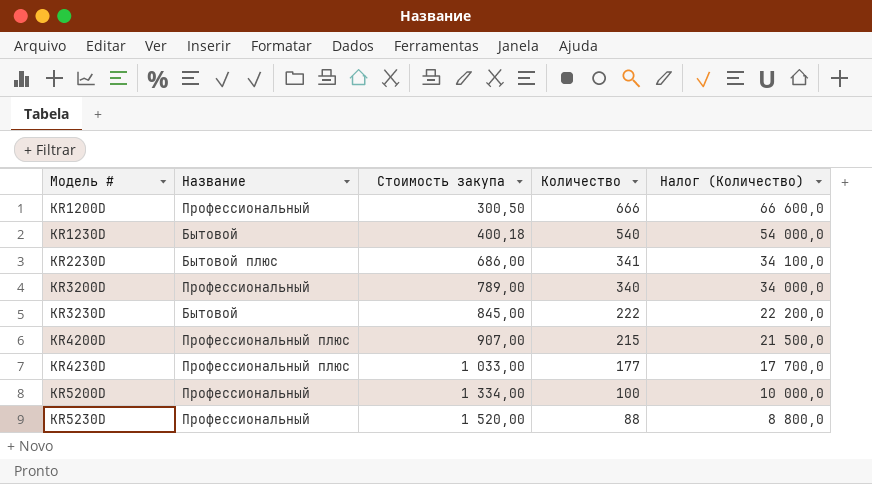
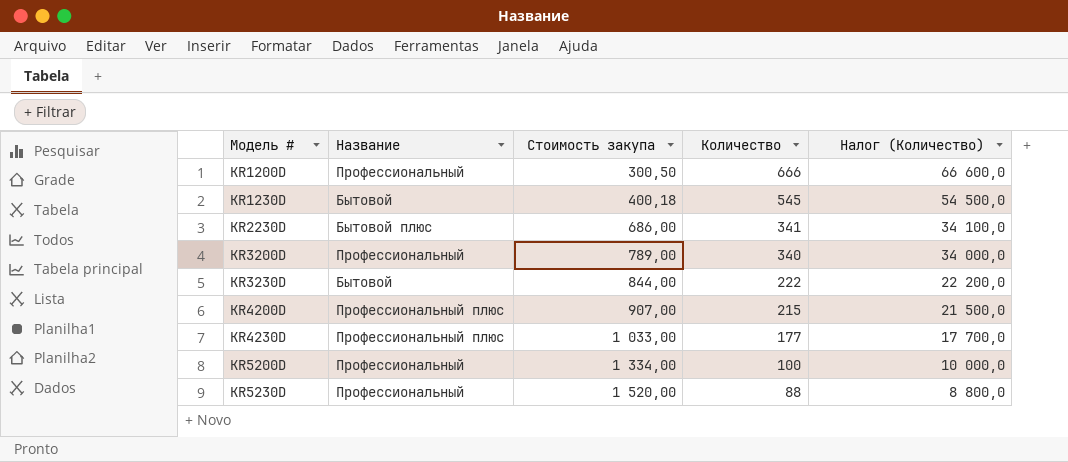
KR1230D | Количество: 540 -> 545
KR1230D | Налог (Количество): 54 000,0 -> 54 500,0
KR3230D | Стоимость закупа: 845,00 -> 844,00

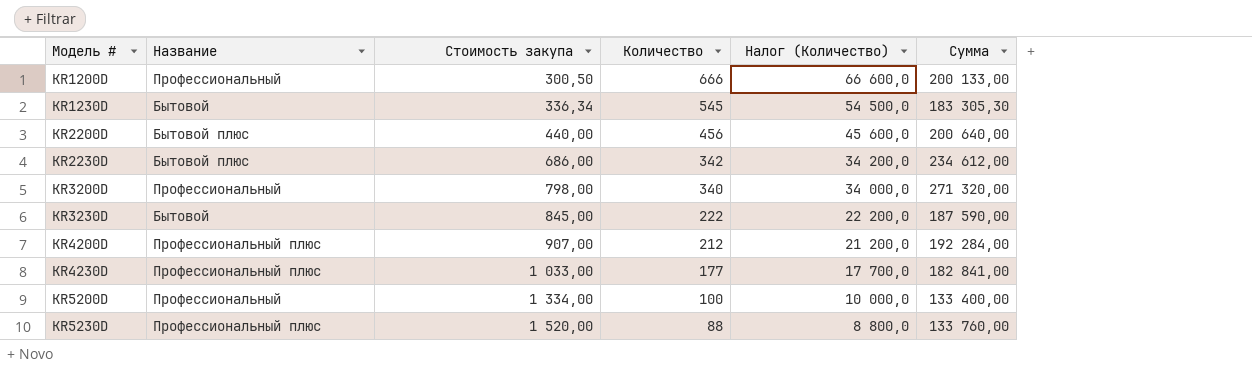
column Сумма | formula: none -> [Стоимость закупа] * [Количество]
KR1230D | Стоимость закупа: 400,18 -> 336,34
row KR2200D: none -> Бытовой плюс | 440,00 | 456 | 45 600,0 | 200 640,00
KR2230D | Количество: 341 -> 342
KR2230D | Налог (Количество): 34 100,0 -> 34 200,0
KR3200D | Стоимость закупа: 789,00 -> 798,00
KR3230D | Стоимость закупа: 844,00 -> 845,00
KR4200D | Количество: 215 -> 212
KR4200D | Налог (Количество): 21 500,0 -> 21 200,0
KR5230D | Название: Профессиональный -> Профессиональный плюс

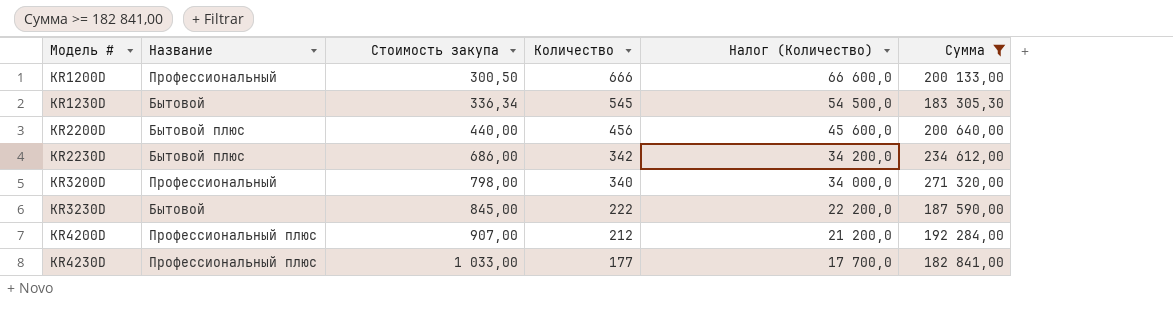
filter: none -> Сумма >= 182 841,00

